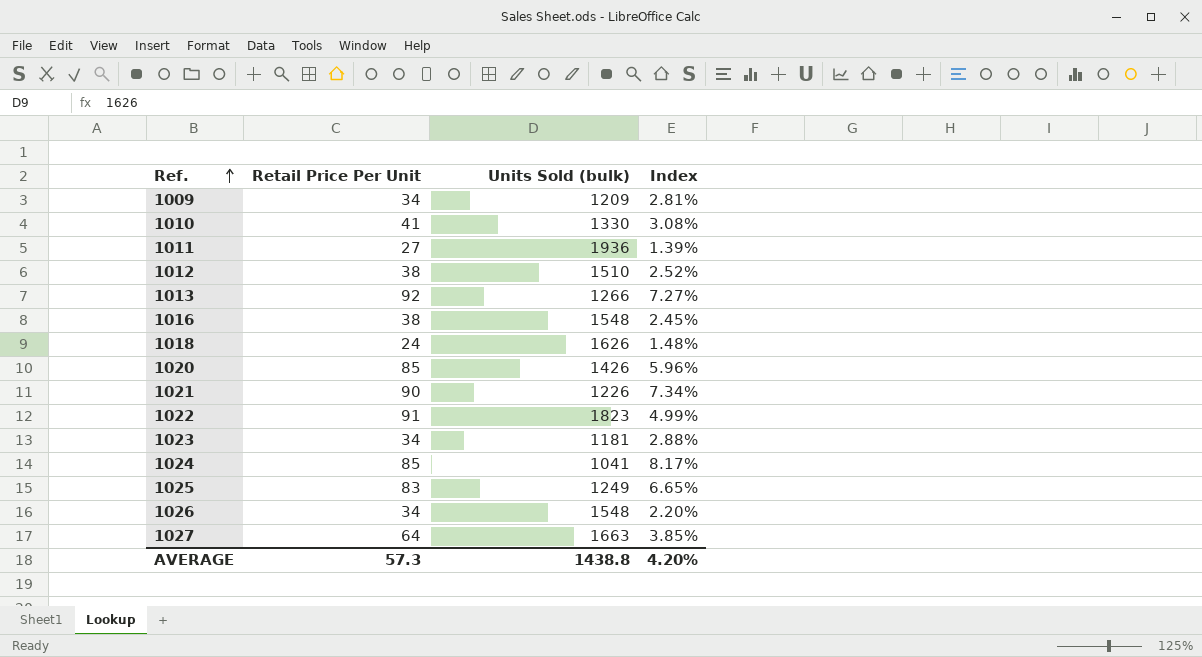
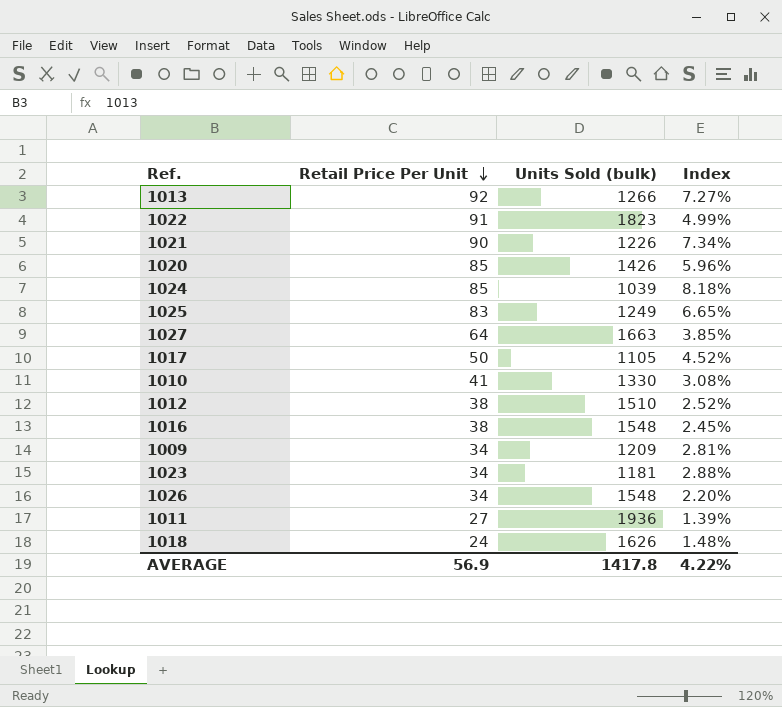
row order: Ref. ascending -> Retail Price Per Unit descending
1024 | Units Sold (bulk): 1041 -> 1039
1024 | Index: 8.17% -> 8.18%
row 1017: none -> 50 | 1105 | 4.52%
AVERAGE | Retail Price Per Unit: 57.3 -> 56.9
AVERAGE | Units Sold (bulk): 1438.8 -> 1417.8
AVERAGE | Index: 4.20% -> 4.22%

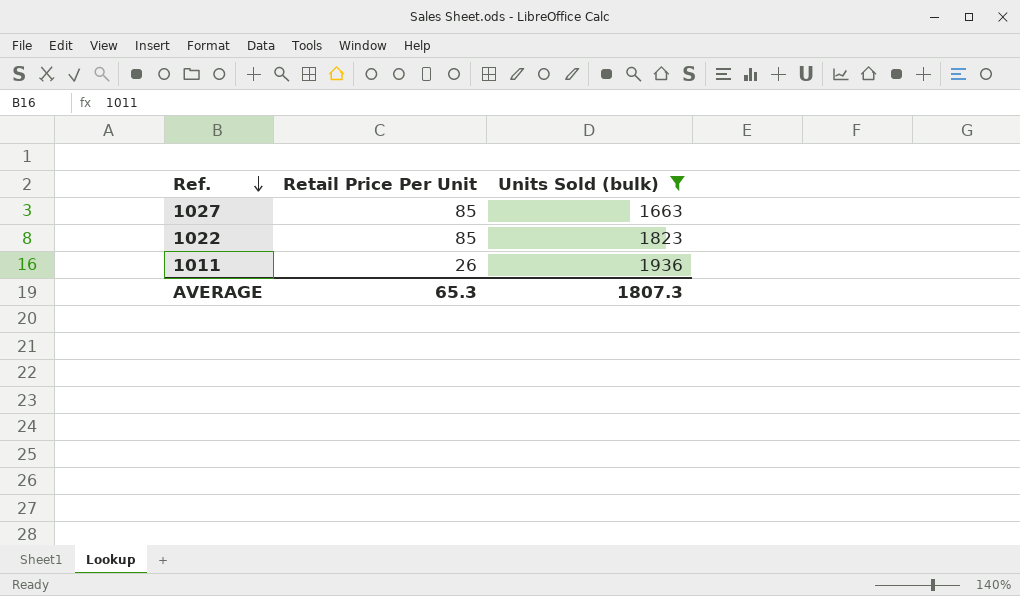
filter: none -> Units Sold (bulk) >= 1663
row order: Retail Price Per Unit descending -> Ref. descending
column Index | formula: [Retail Price Per Unit] / [Units Sold (bulk)] -> none
1027 | Retail Price Per Unit: 64 -> 85
1022 | Retail Price Per Unit: 91 -> 85
1011 | Retail Price Per Unit: 27 -> 26
AVERAGE | Retail Price Per Unit: 56.9 -> 65.3
AVERAGE | Units Sold (bulk): 1417.8 -> 1807.3

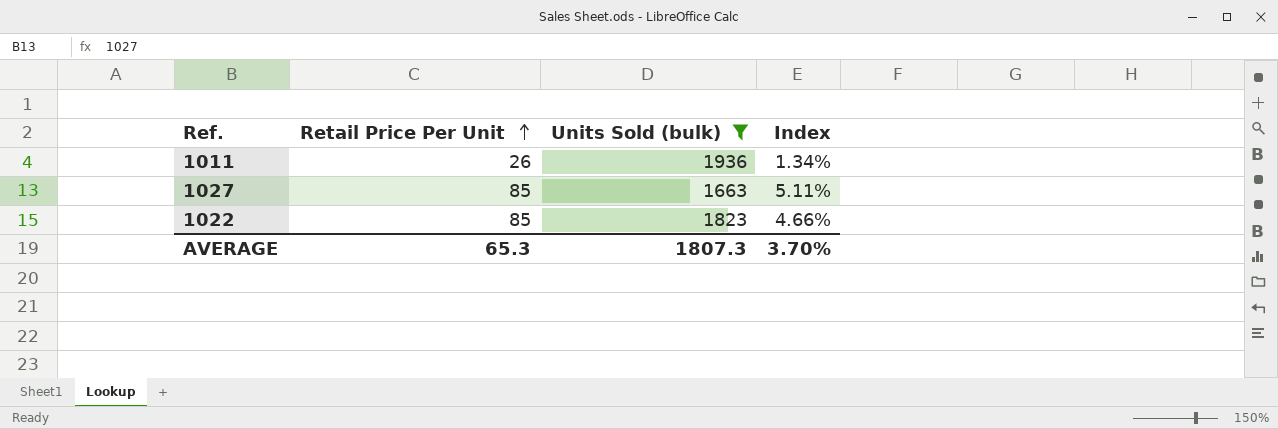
row order: Ref. descending -> Retail Price Per Unit ascending
column Index | formula: none -> [Retail Price Per Unit] / [Units Sold (bulk)]

